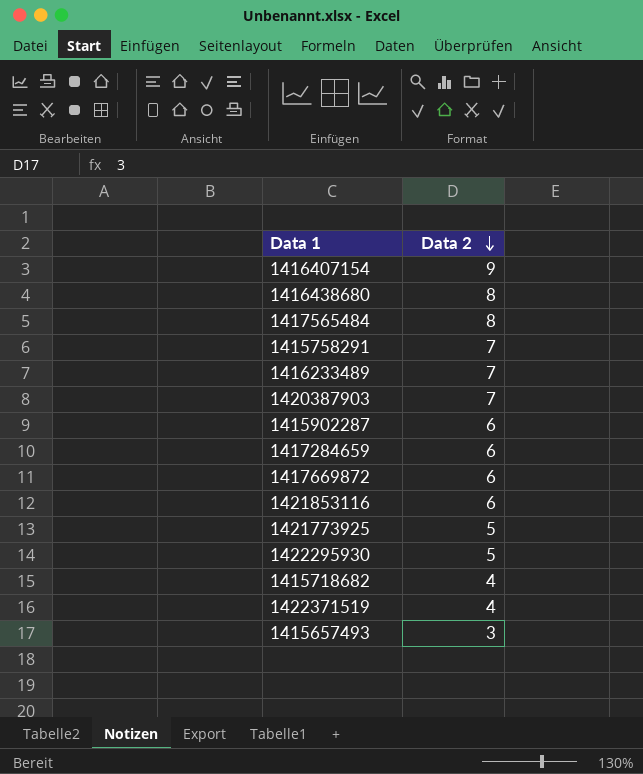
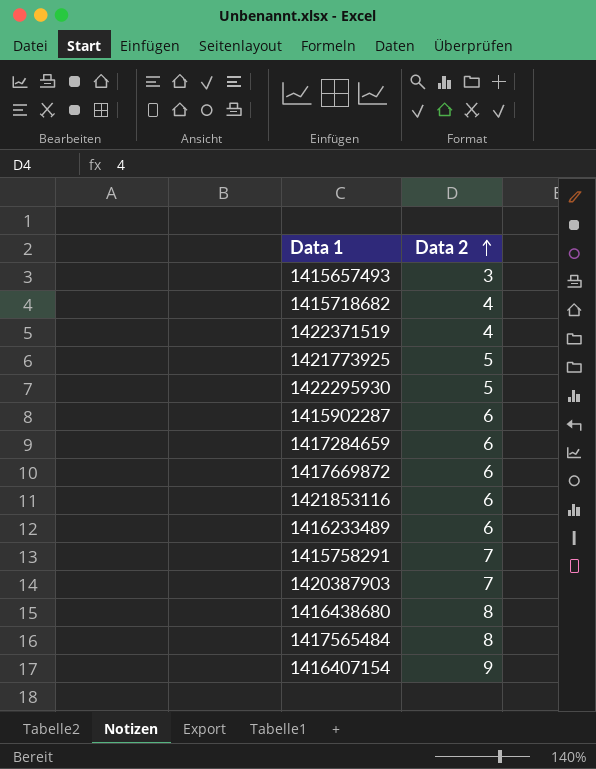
row order: Data 2 descending -> Data 2 ascending
1416233489 | Data 2: 7 -> 6

